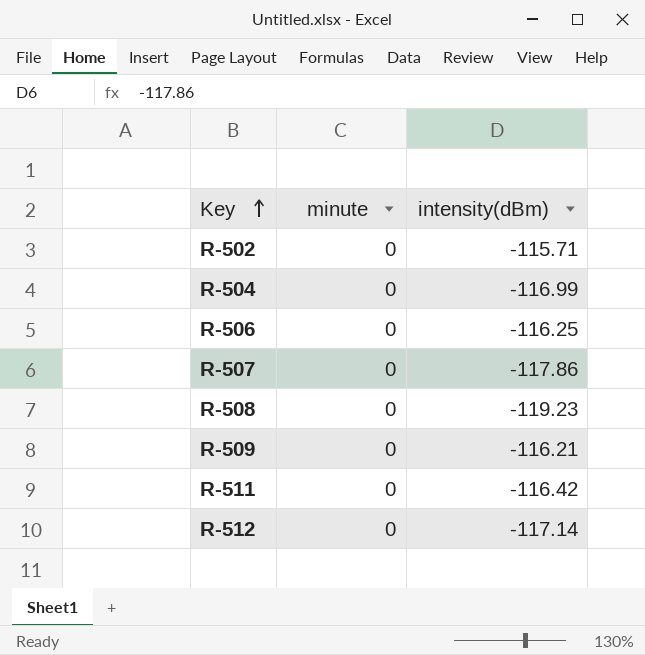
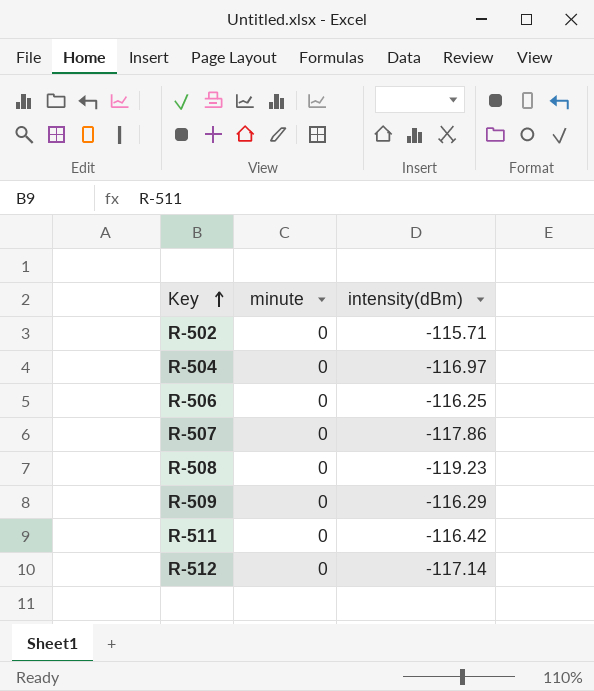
R-504 | intensity(dBm): -116.99 -> -116.97
R-509 | intensity(dBm): -116.21 -> -116.29

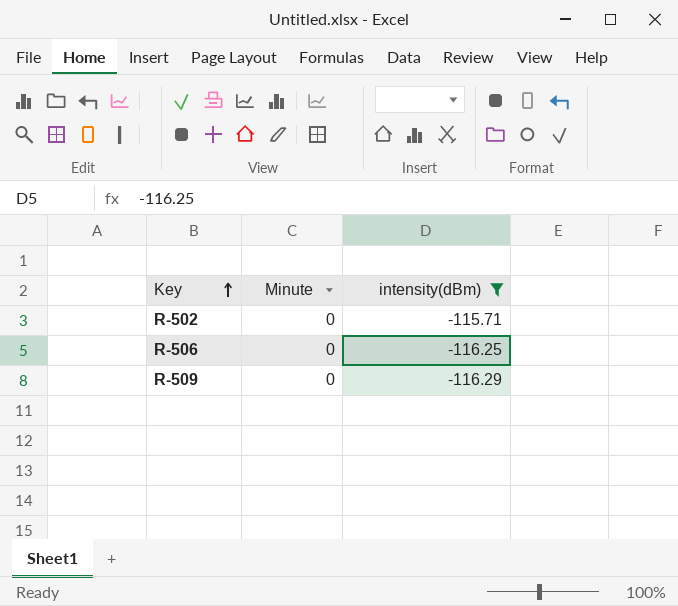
filter: none -> intensity(dBm) >= -116.29
column name: minute -> Minute

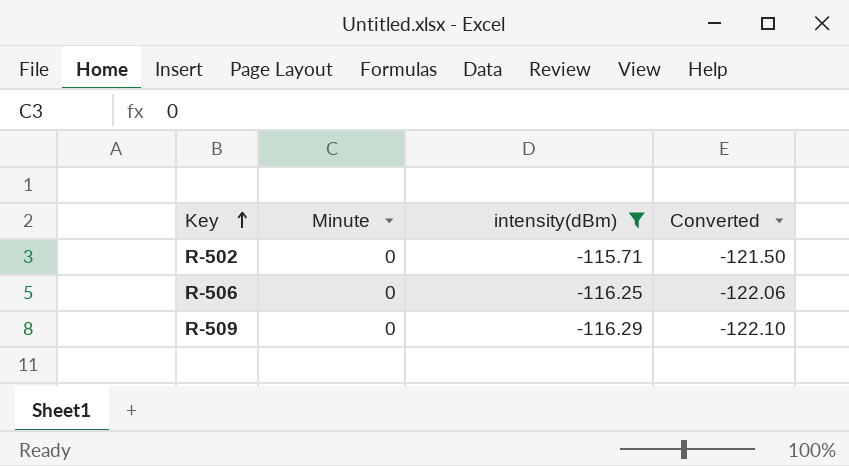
column Converted | formula: none -> [intensity(dBm)] * 1.05

